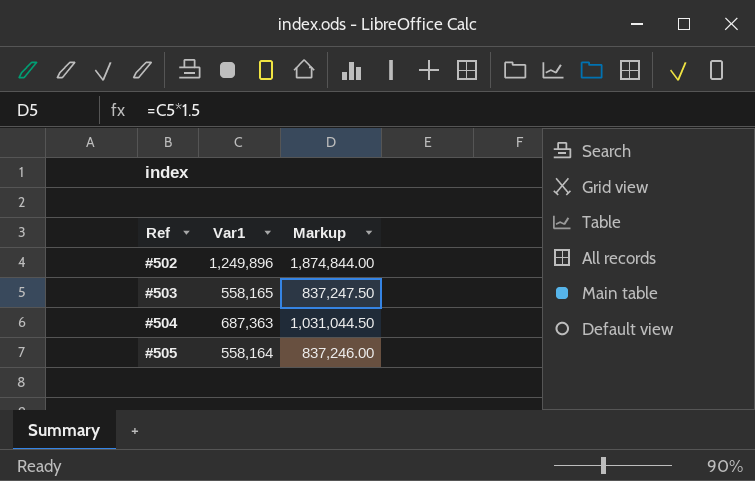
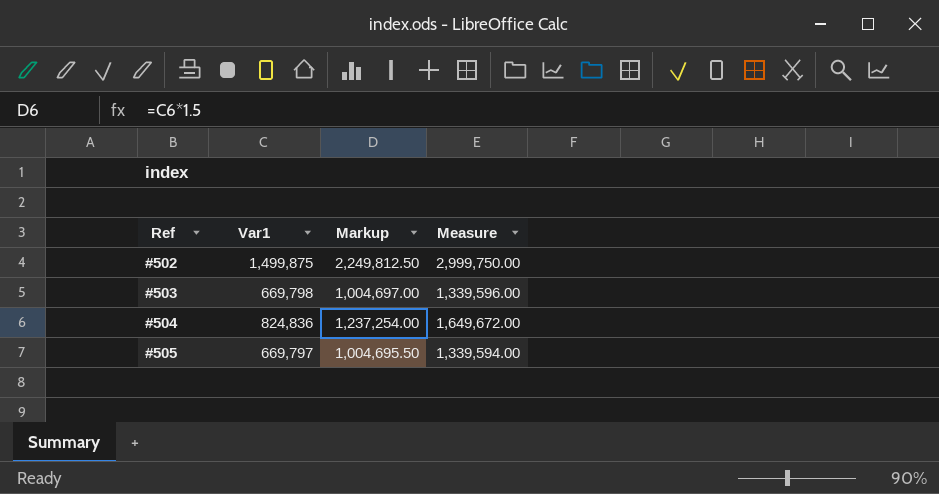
column Measure | formula: none -> [Var1] * 2
#502 | Var1: 1,249,896 -> 1,499,875
#502 | Markup: 1,874,844.00 -> 2,249,812.50
#503 | Var1: 558,165 -> 669,798
#503 | Markup: 837,247.50 -> 1,004,697.00
#504 | Var1: 687,363 -> 824,836
#504 | Markup: 1,031,044.50 -> 1,237,254.00
#505 | Var1: 558,164 -> 669,797
#505 | Markup: 837,246.00 -> 1,004,695.50

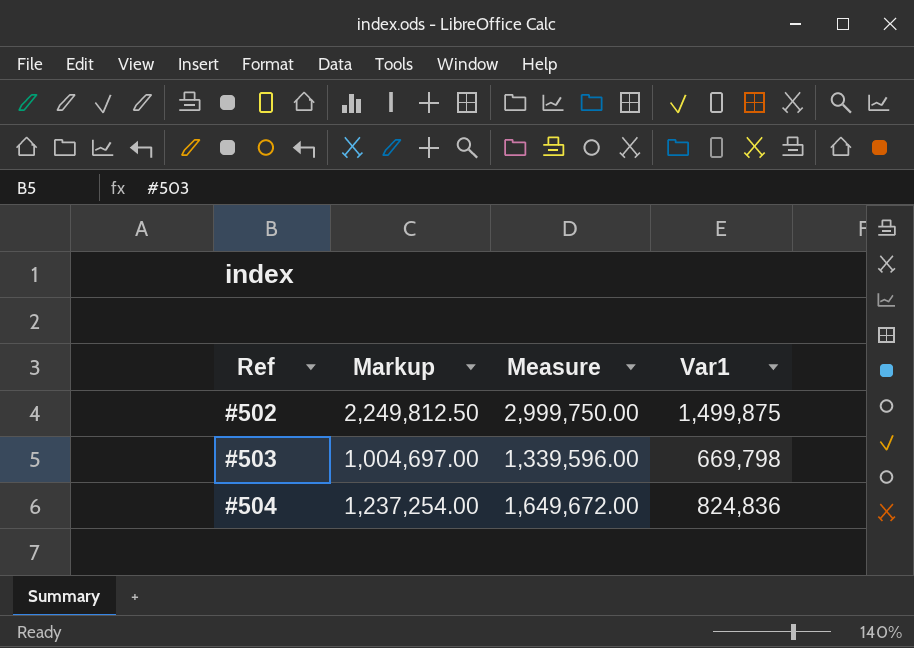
column Var1 | position: 2 -> 4
row #505: 669,797 | 1,004,695.50 | 1,339,594.00 -> none

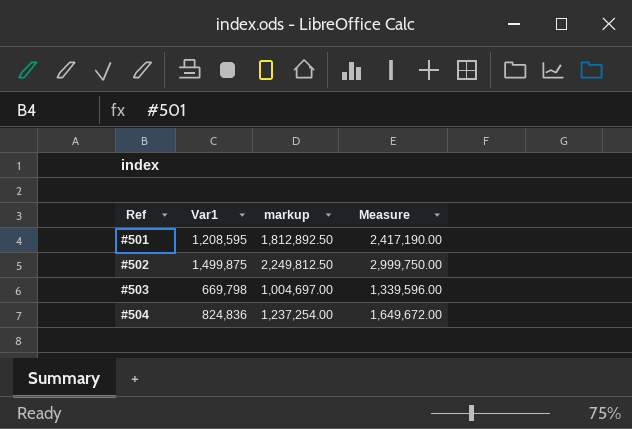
column Var1 | position: 4 -> 2
column name: Markup -> markup
row #501: none -> 1,208,595 | 1,812,892.50 | 2,417,190.00

